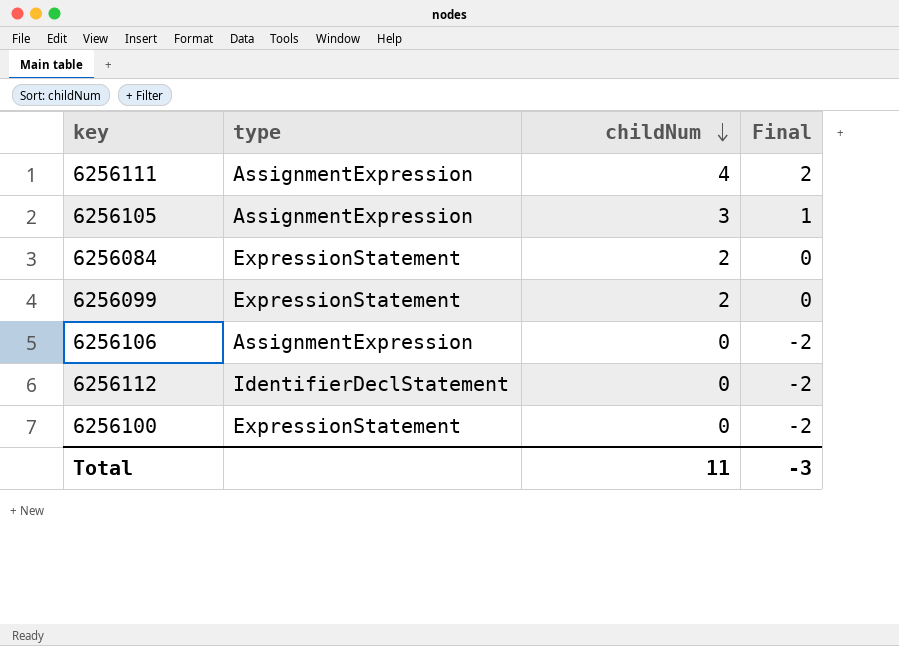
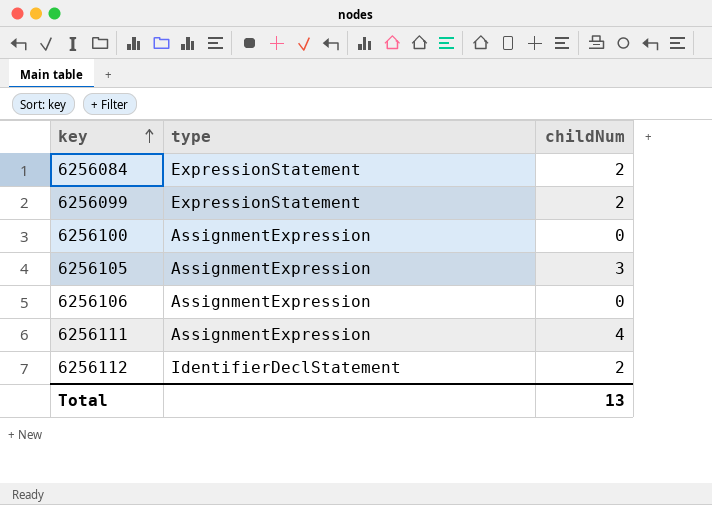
row order: childNum descending -> key ascending
column Final | formula: [childNum] - 2 -> none
6256100 | type: ExpressionStatement -> AssignmentExpression
6256112 | childNum: 0 -> 2
Total | childNum: 11 -> 13

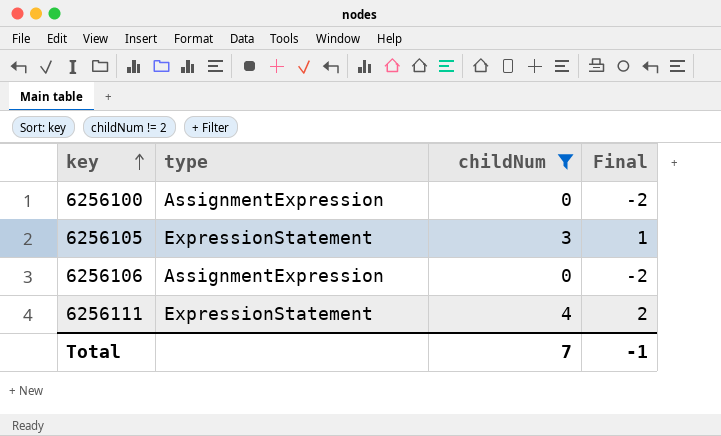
filter: none -> childNum != 2
column Final | formula: none -> [childNum] - 2
6256105 | type: AssignmentExpression -> ExpressionStatement
6256111 | type: AssignmentExpression -> ExpressionStatement
Total | childNum: 13 -> 7

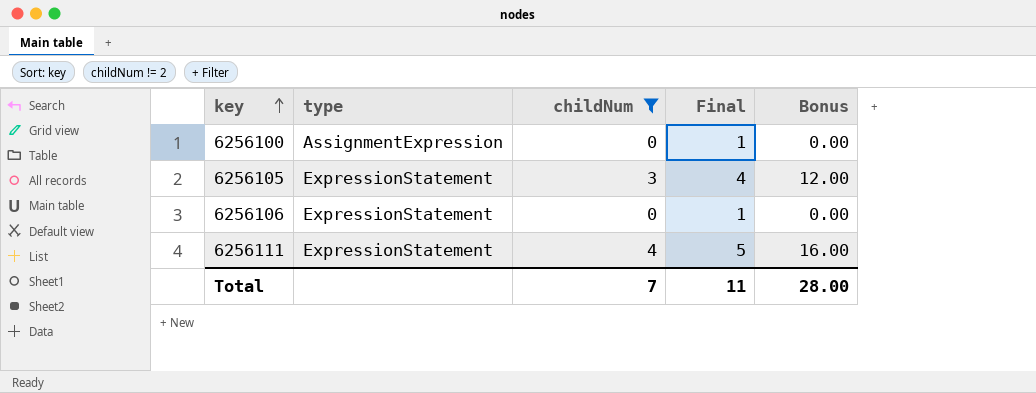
column Final | formula: [childNum] - 2 -> [childNum] + 1
column Bonus | formula: none -> [childNum] * 4
6256106 | type: AssignmentExpression -> ExpressionStatement
Total | Final: -1 -> 11

